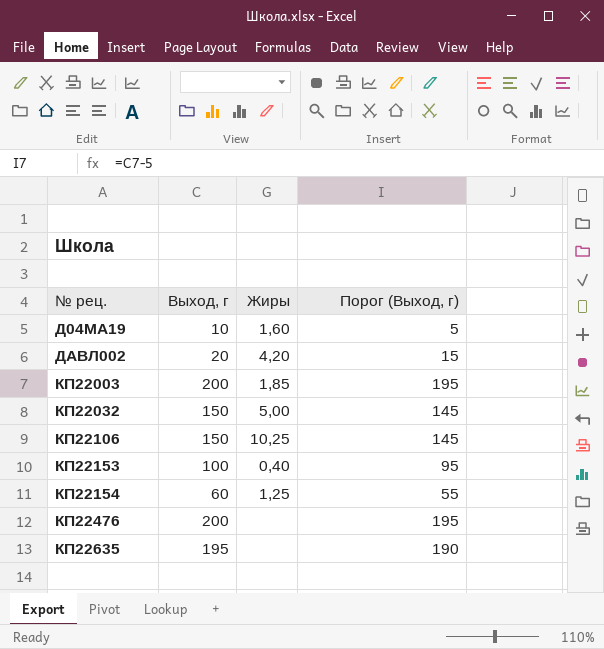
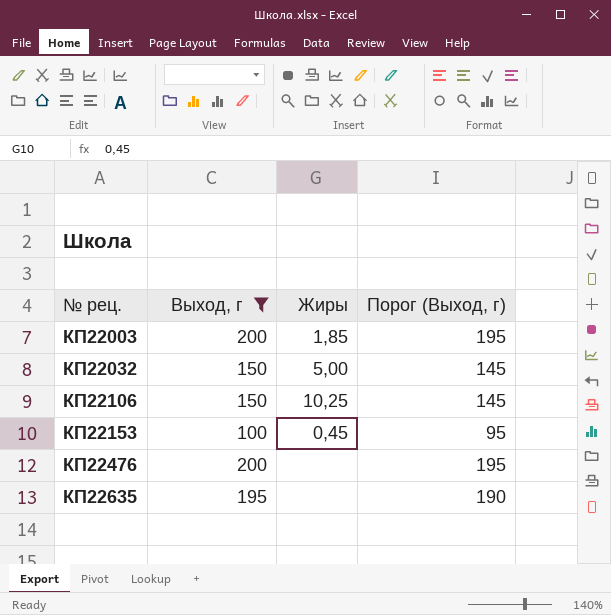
filter: none -> Выход, г >= 100
КП22153 | Жиры: 0,40 -> 0,45

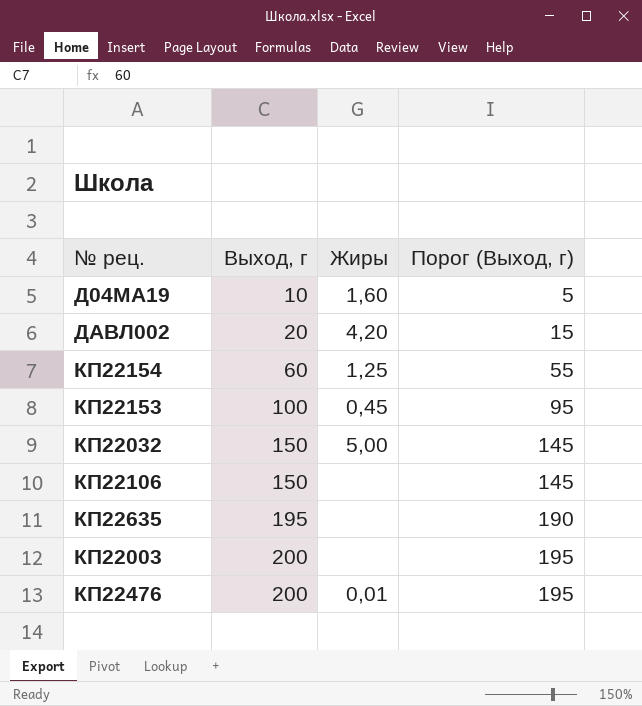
filter: Выход, г >= 100 -> none
row order: № рец. ascending -> Выход, г ascending
КП22106 | Жиры: 10,25 -> none
КП22003 | Жиры: 1,85 -> none
КП22476 | Жиры: none -> 0,01

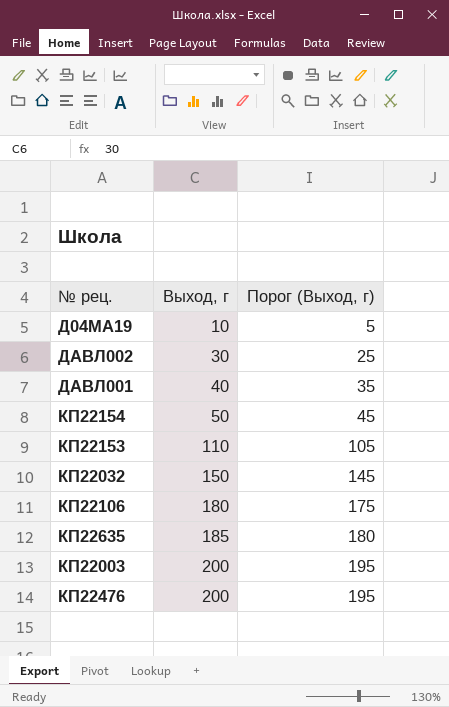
column Жиры | position: 3 -> none
ДАВЛ002 | Выход, г: 20 -> 30
ДАВЛ002 | Порог (Выход, г): 15 -> 25
row ДАВЛ001: none -> 40 | 35
КП22154 | Выход, г: 60 -> 50
КП22154 | Порог (Выход, г): 55 -> 45
КП22153 | Выход, г: 100 -> 110
КП22153 | Порог (Выход, г): 95 -> 105
КП22106 | Выход, г: 150 -> 180
КП22106 | Порог (Выход, г): 145 -> 175
КП22635 | Выход, г: 195 -> 185
КП22635 | Порог (Выход, г): 190 -> 180

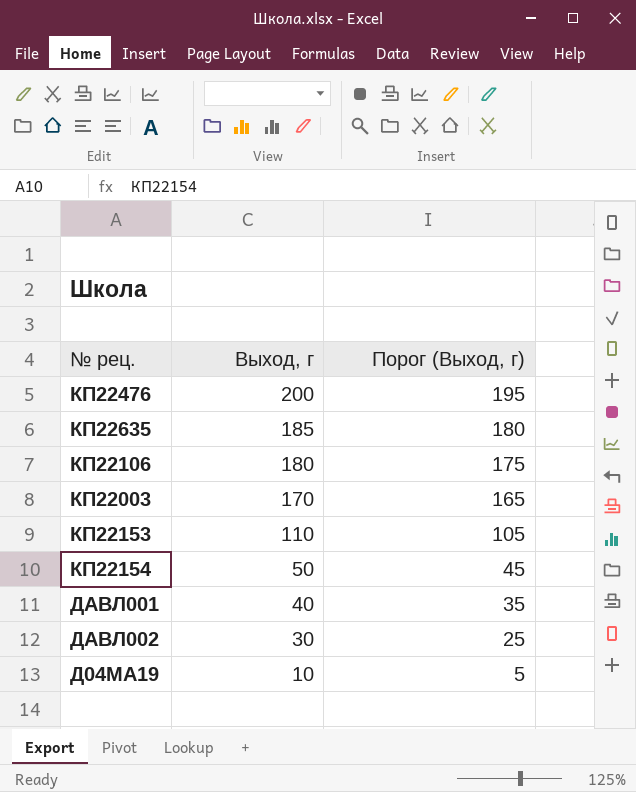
row order: Выход, г ascending -> Выход, г descending
row КП22032: 150 | 145 -> none
КП22003 | Выход, г: 200 -> 170
КП22003 | Порог (Выход, г): 195 -> 165

